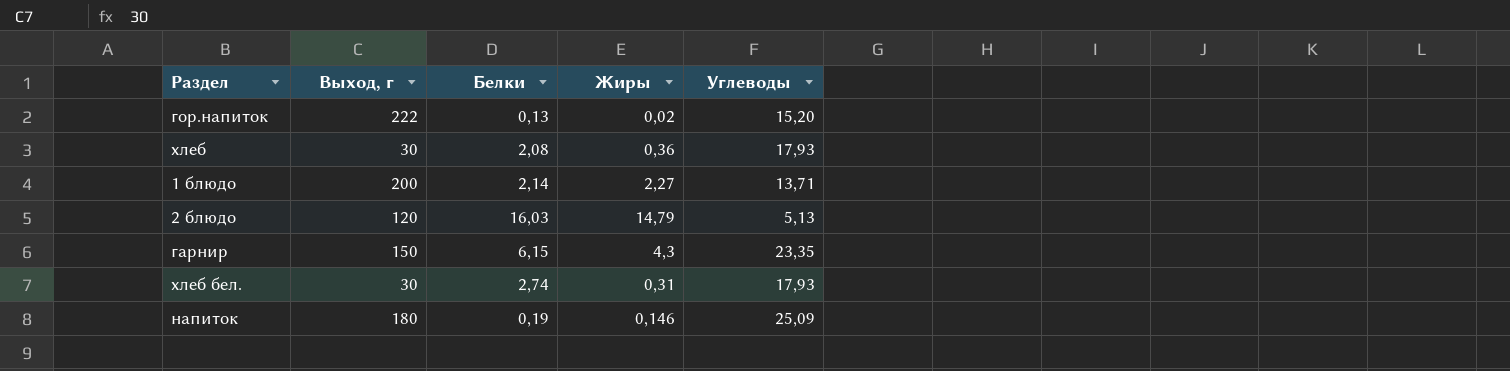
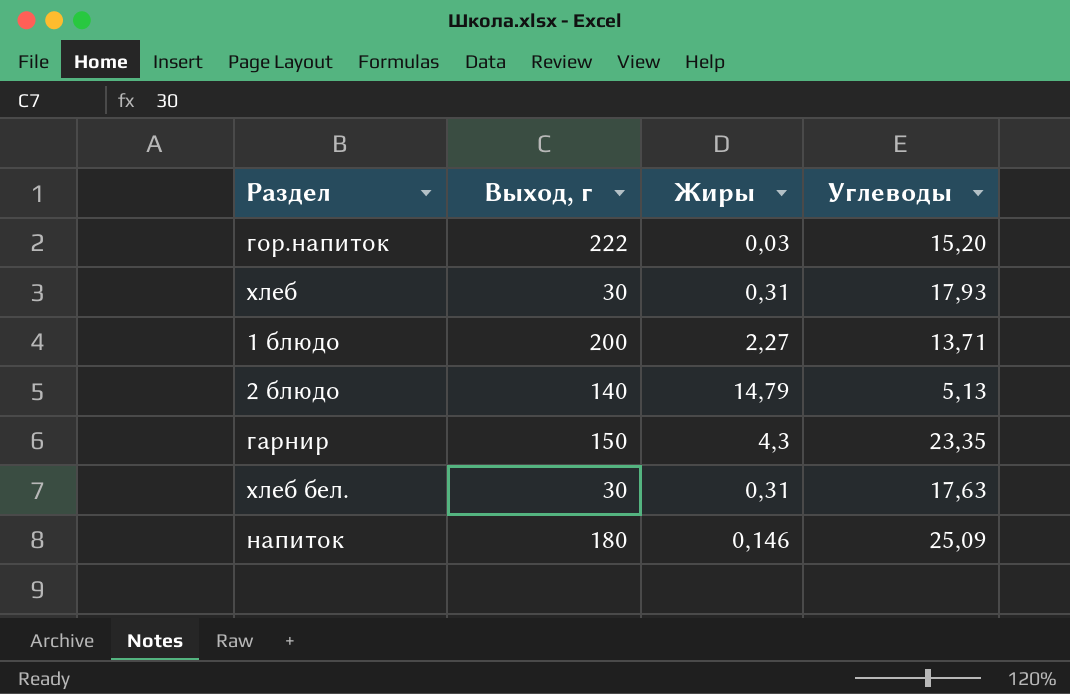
column Белки | position: 3 -> none
гор.напиток | Жиры: 0,02 -> 0,03
хлеб | Жиры: 0,36 -> 0,31
2 блюдо | Выход, г: 120 -> 140
хлеб бел. | Углеводы: 17,93 -> 17,63

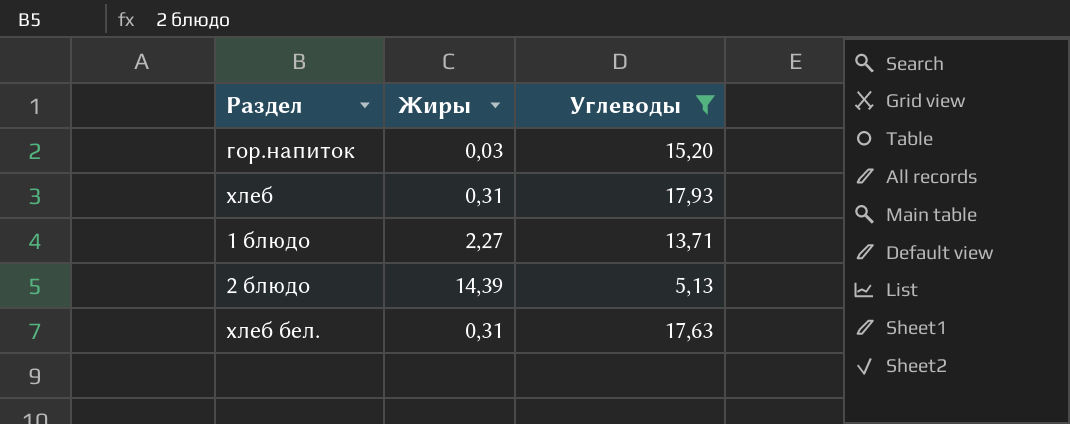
filter: none -> Углеводы <= 17,93
column Выход, г | position: 2 -> none
2 блюдо | Жиры: 14,79 -> 14,39

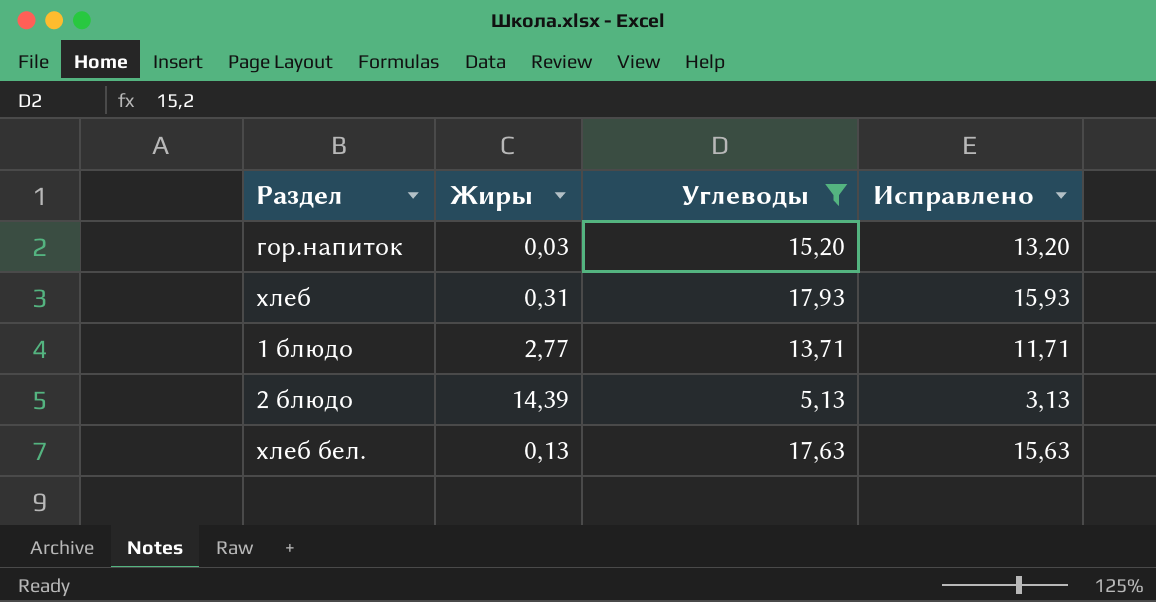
column Исправлено | formula: none -> [Углеводы] - 2
1 блюдо | Жиры: 2,27 -> 2,77
хлеб бел. | Жиры: 0,31 -> 0,13

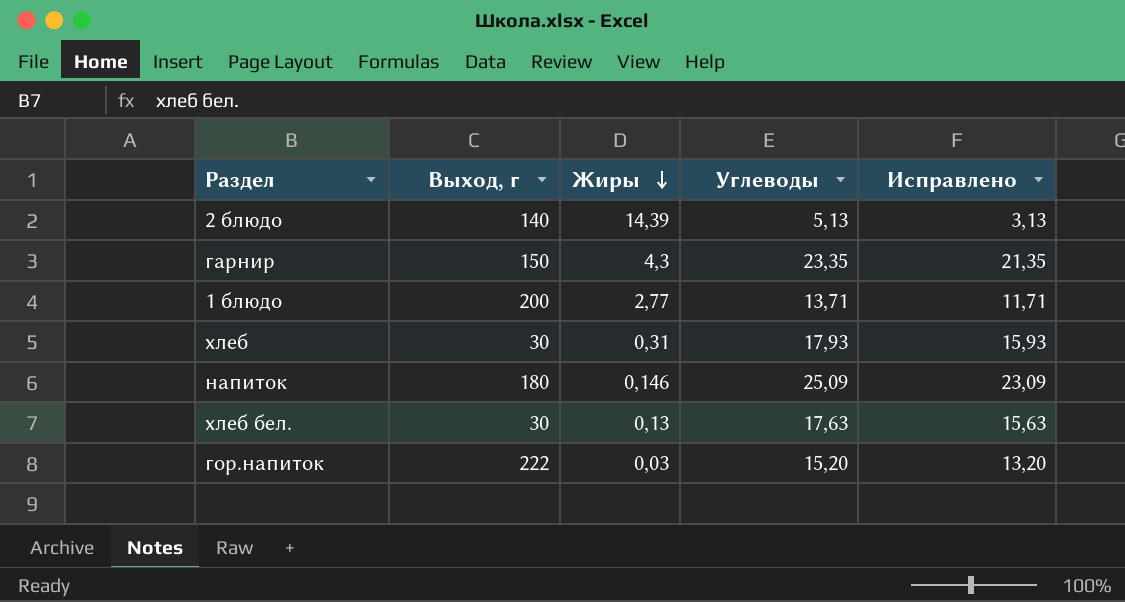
filter: Углеводы <= 17,93 -> none
row order: none -> Жиры descending
column Выход, г | position: none -> 2

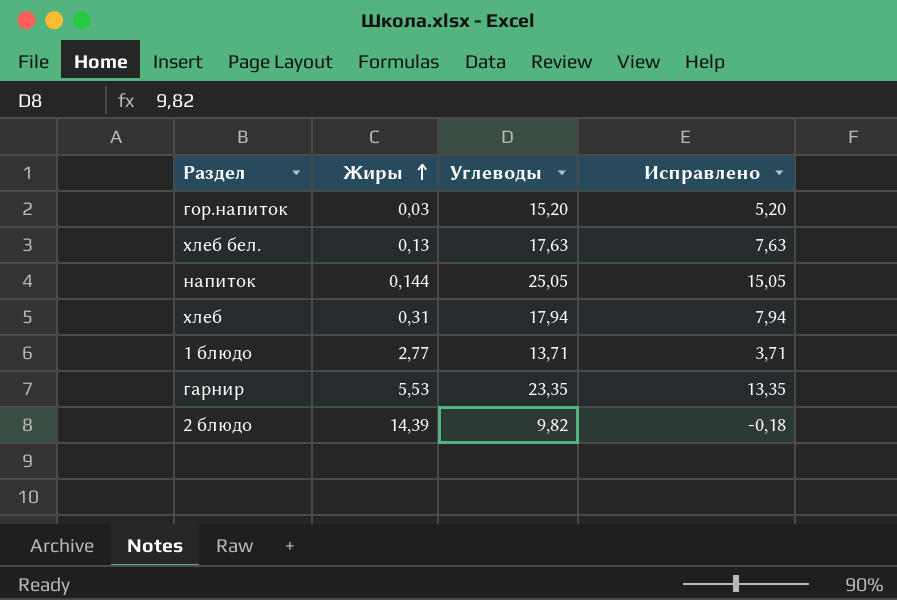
row order: Жиры descending -> Жиры ascending
column Выход, г | position: 2 -> none
column Исправлено | formula: [Углеводы] - 2 -> [Углеводы] - 10
напиток | Жиры: 0,146 -> 0,144
напиток | Углеводы: 25,09 -> 25,05
хлеб | Углеводы: 17,93 -> 17,94
гарнир | Жиры: 4,3 -> 5,53
2 блюдо | Углеводы: 5,13 -> 9,82

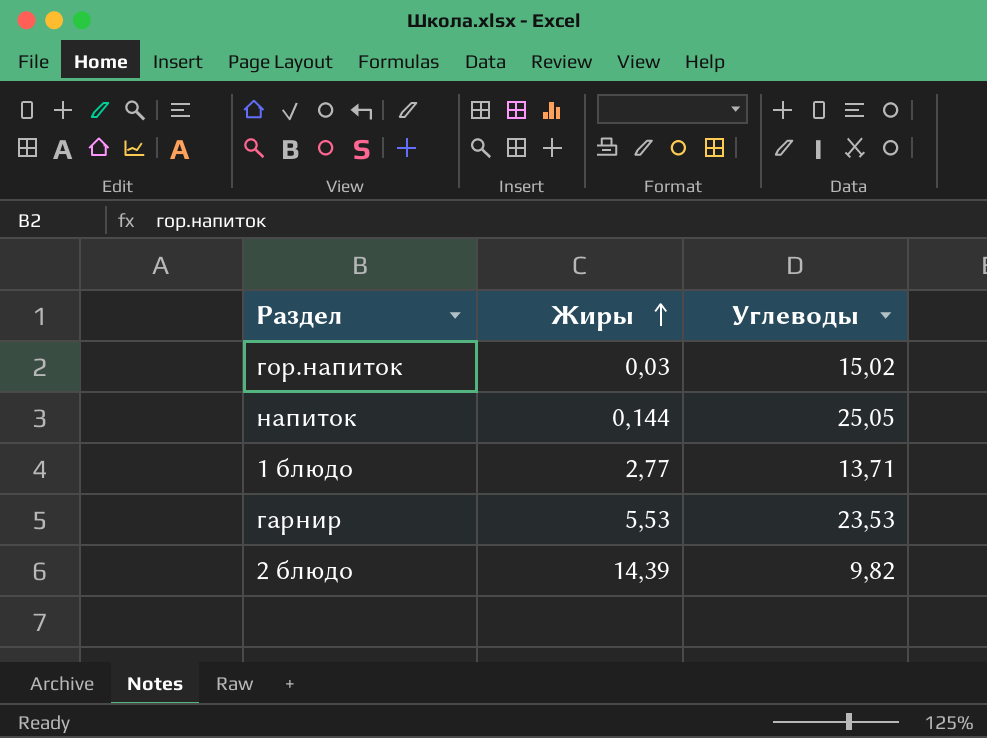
column Исправлено | formula: [Углеводы] - 10 -> none
row хлеб бел.: 0,13 | 17,63 | 7,63 -> none
row хлеб: 0,31 | 17,94 | 7,94 -> none
гор.напиток | Углеводы: 15,20 -> 15,02
гарнир | Углеводы: 23,35 -> 23,53

